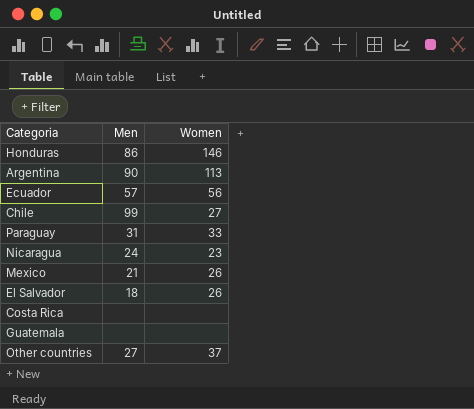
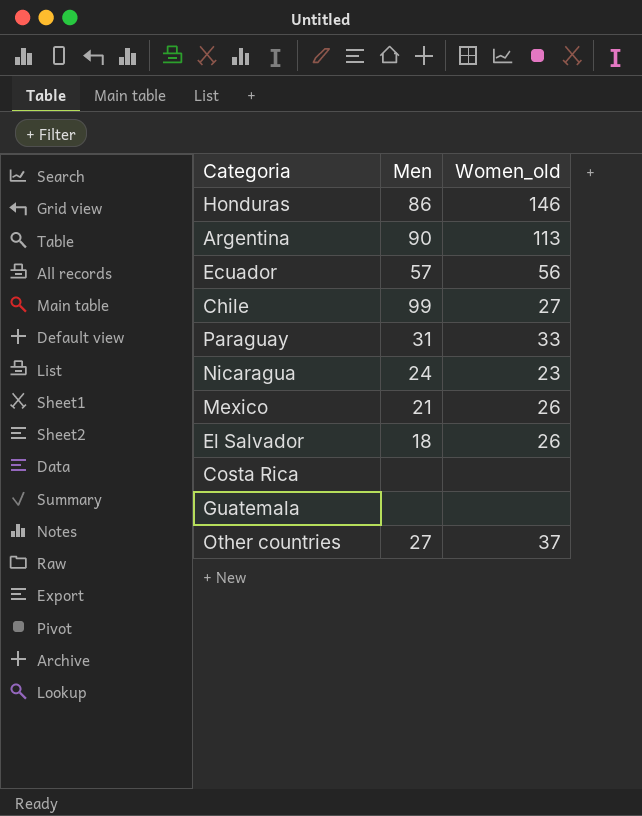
column name: Women -> Women_old

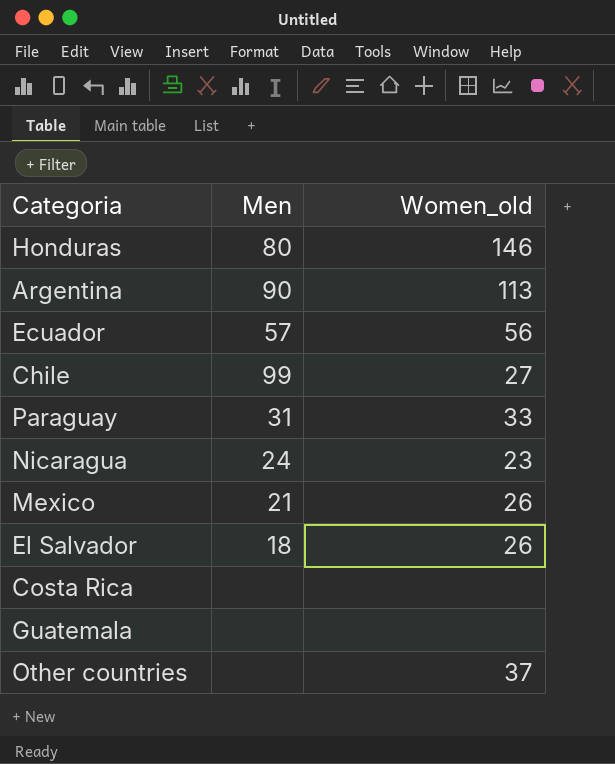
Honduras | Men: 86 -> 80
Other countries | Men: 27 -> none

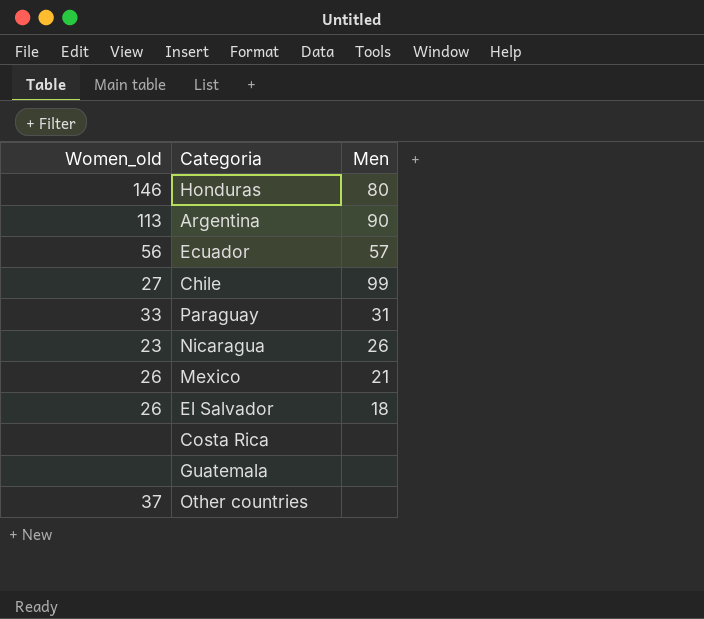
column Women_old | position: 3 -> 1
Nicaragua | Men: 24 -> 26

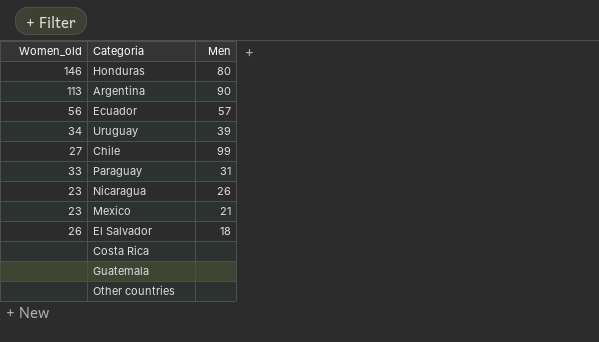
row Uruguay: none -> 34 | 39
Mexico | Women_old: 26 -> 23
Other countries | Women_old: 37 -> none

